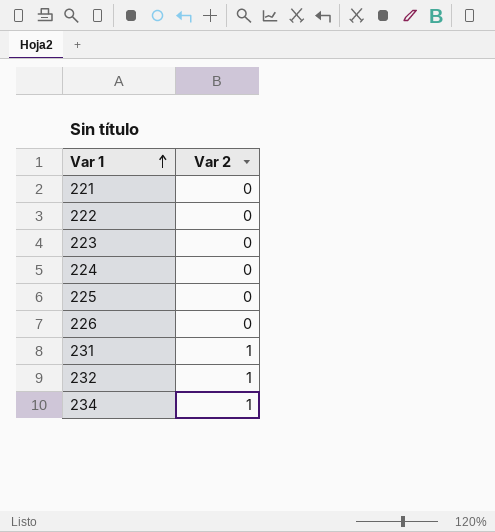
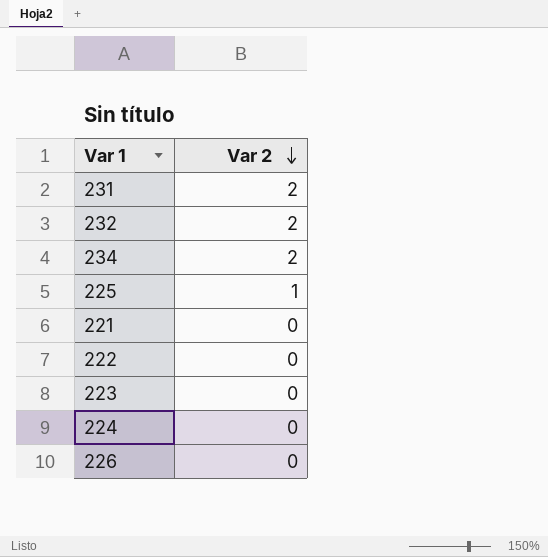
row order: Var 1 ascending -> Var 2 descending
231 | Var 2: 1 -> 2
232 | Var 2: 1 -> 2
234 | Var 2: 1 -> 2
225 | Var 2: 0 -> 1

